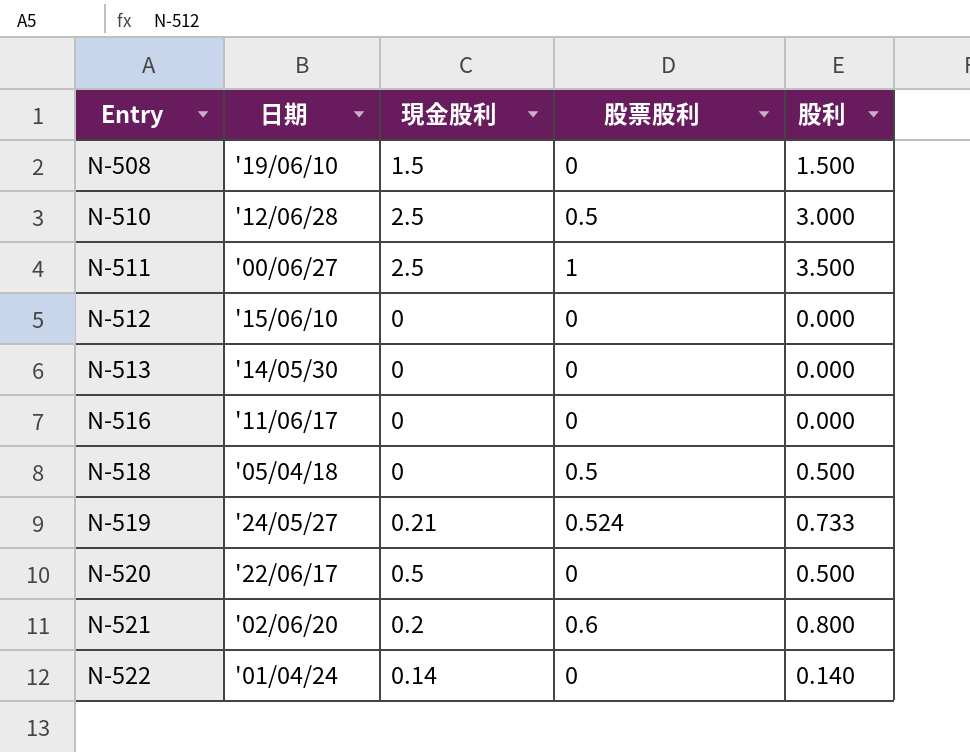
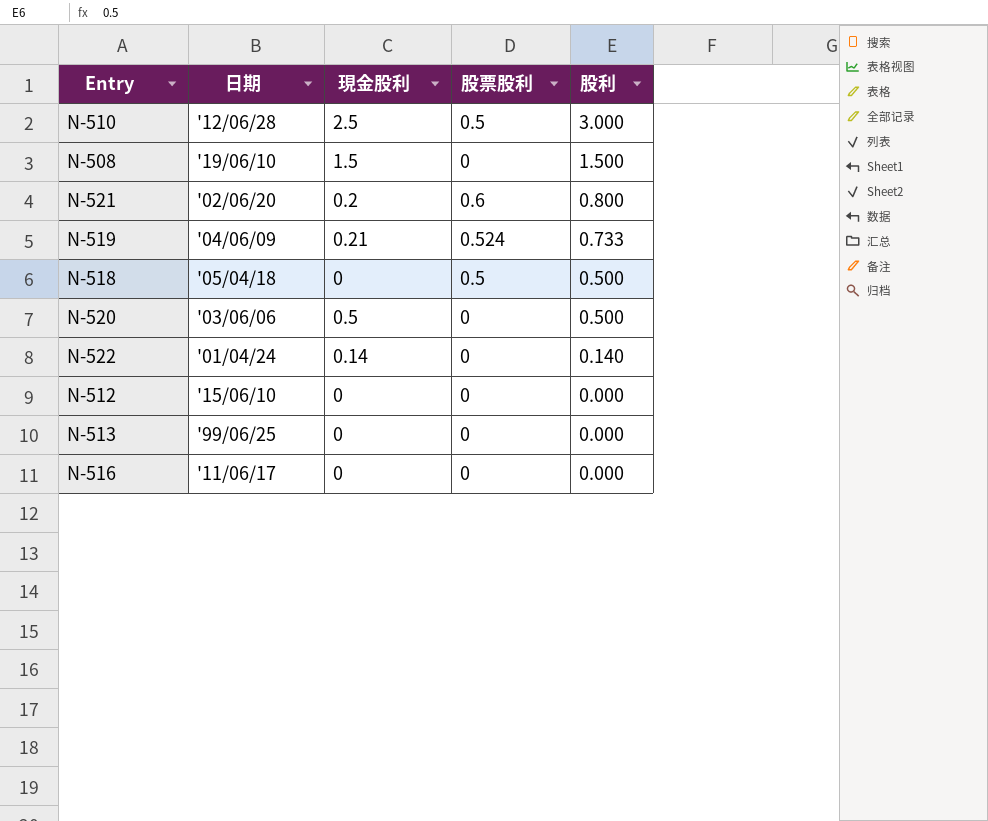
row order: Entry ascending -> 股利 descending
row N-511: '00/06/27 | 2.5 | 1 | 3.500 -> none
N-519 | 日期: '24/05/27 -> '04/06/09
N-520 | 日期: '22/06/17 -> '03/06/06
N-513 | 日期: '14/05/30 -> '99/06/25

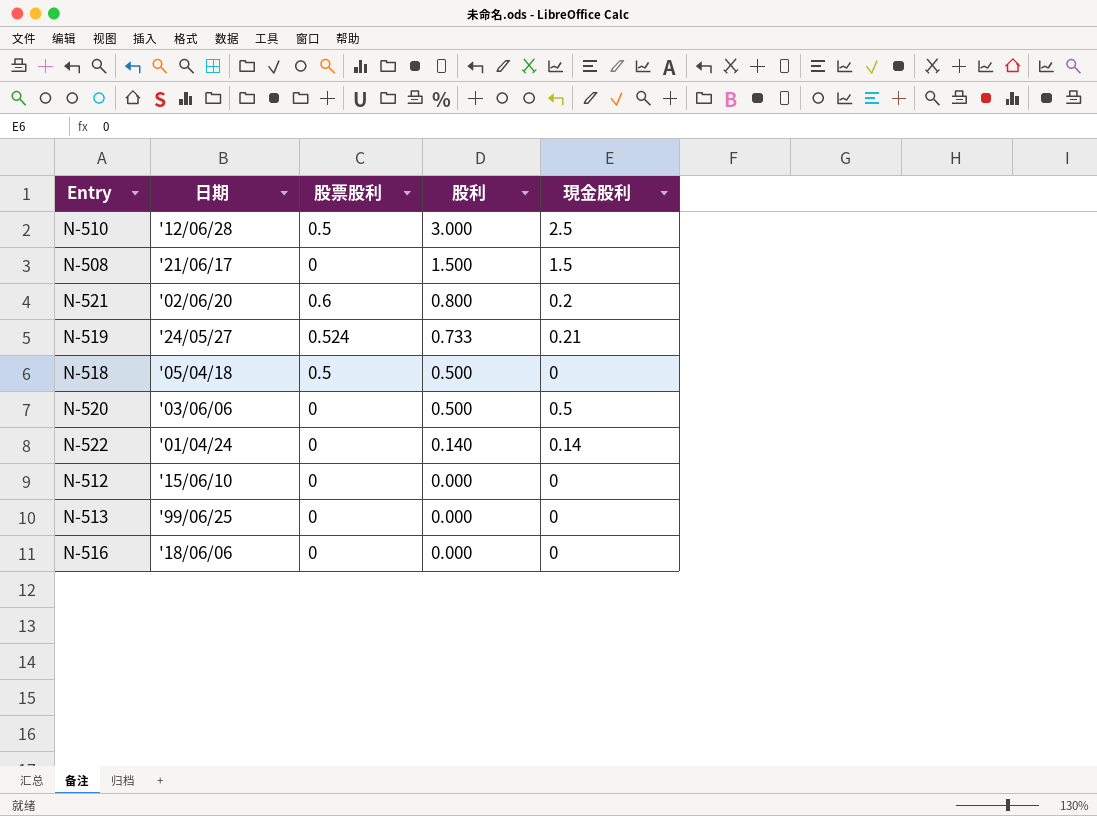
column 現金股利 | position: 3 -> 5
N-508 | 日期: '19/06/10 -> '21/06/17
N-519 | 日期: '04/06/09 -> '24/05/27
N-516 | 日期: '11/06/17 -> '18/06/06

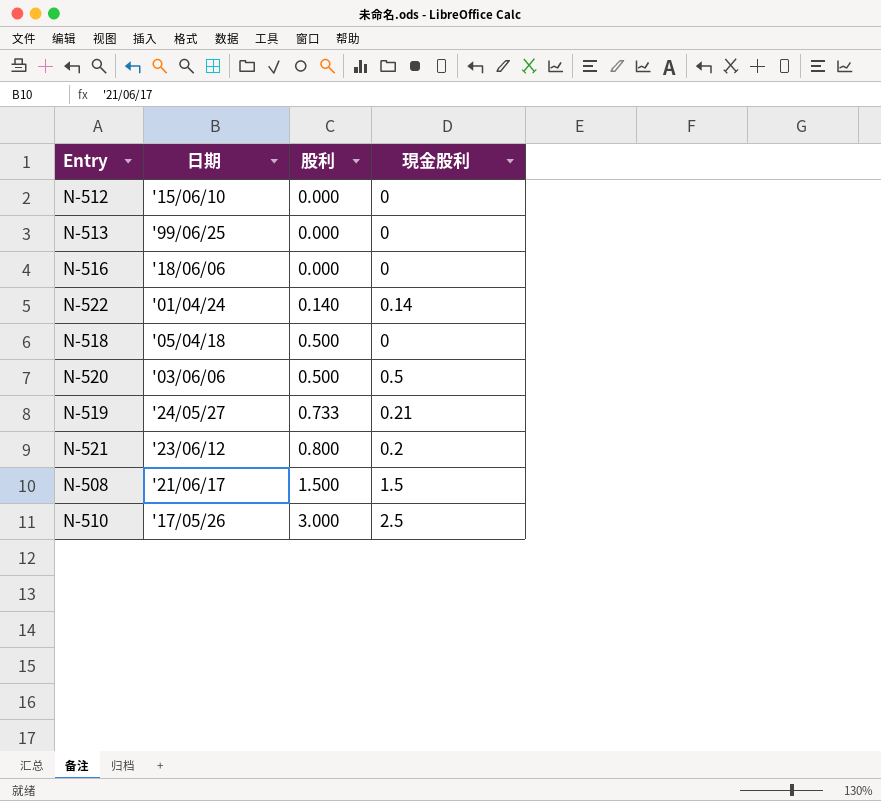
row order: 股利 descending -> 股利 ascending
column 股票股利 | position: 3 -> none
N-521 | 日期: '02/06/20 -> '23/06/12
N-510 | 日期: '12/06/28 -> '17/05/26

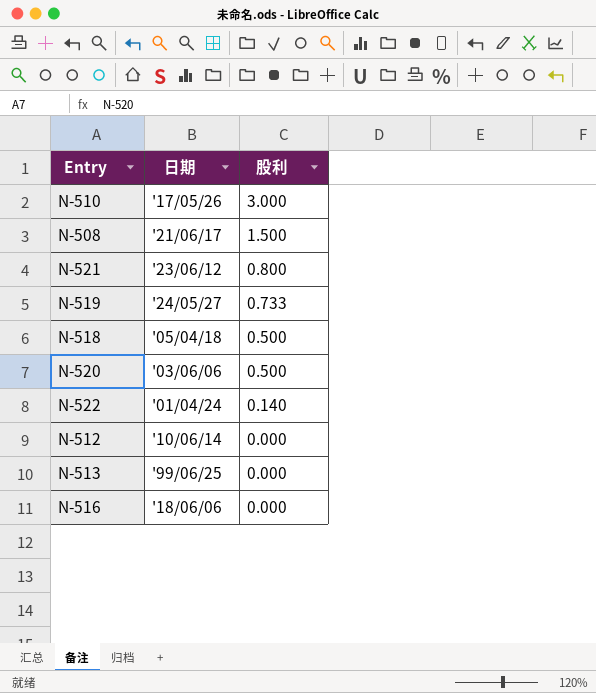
row order: 股利 ascending -> 股利 descending
column 現金股利 | position: 4 -> none
N-512 | 日期: '15/06/10 -> '10/06/14

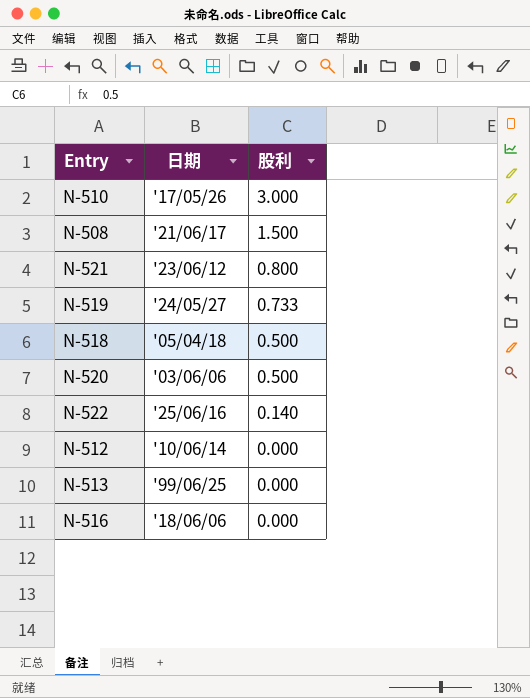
N-522 | 日期: '01/04/24 -> '25/06/16

